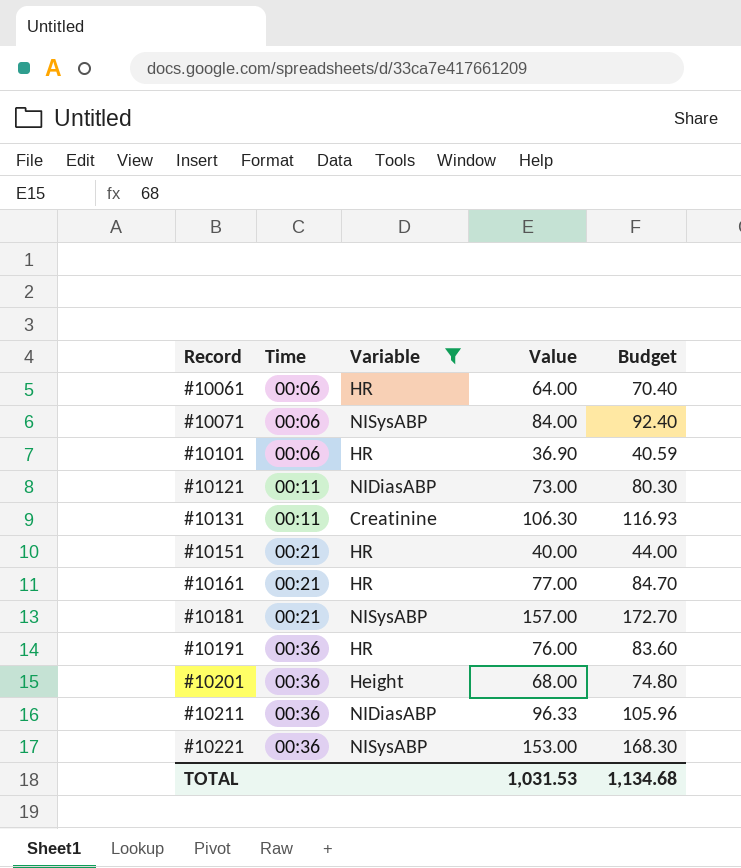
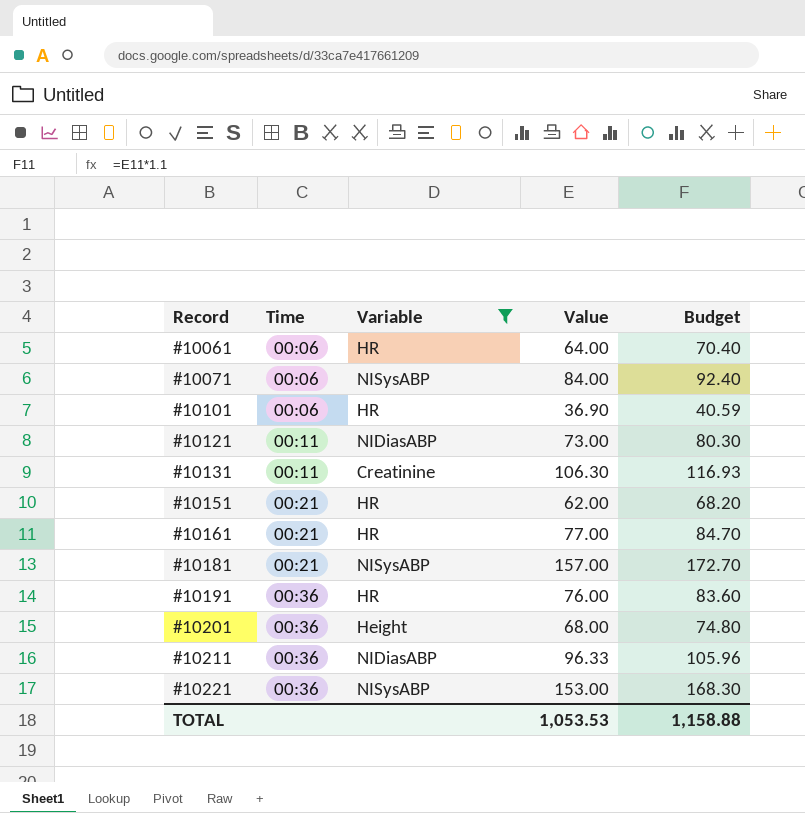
#10151 | Value: 40.00 -> 62.00
#10151 | Budget: 44.00 -> 68.20
TOTAL | Value: 1,031.53 -> 1,053.53
TOTAL | Budget: 1,134.68 -> 1,158.88

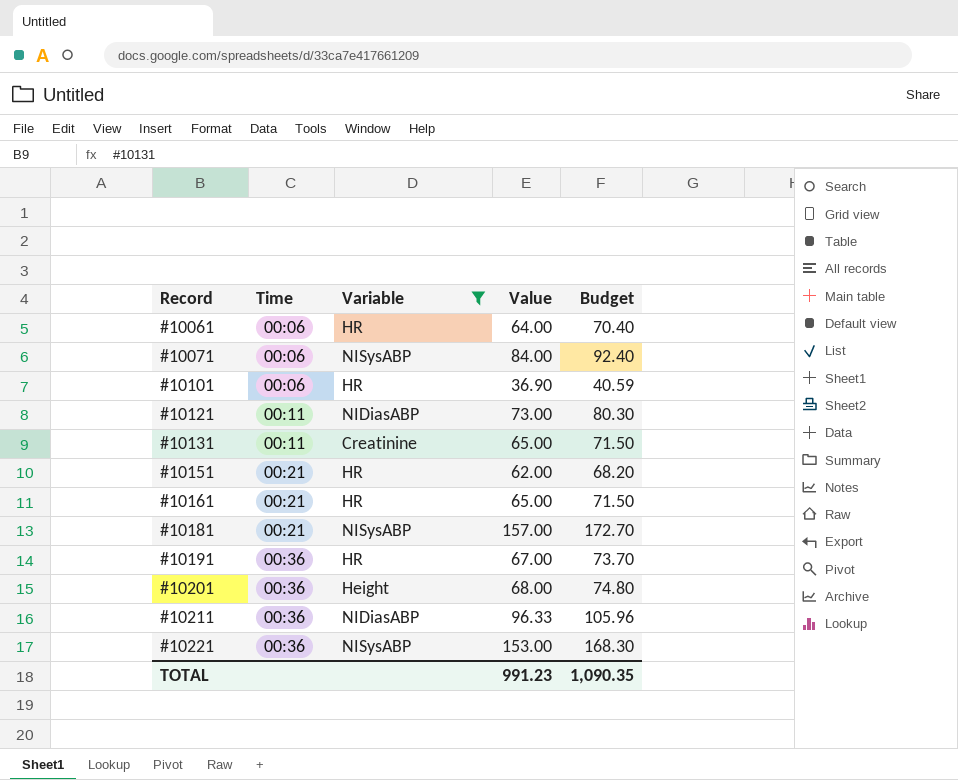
#10131 | Value: 106.30 -> 65.00
#10131 | Budget: 116.93 -> 71.50
#10161 | Value: 77.00 -> 65.00
#10161 | Budget: 84.70 -> 71.50
#10191 | Value: 76.00 -> 67.00
#10191 | Budget: 83.60 -> 73.70
TOTAL | Value: 1,053.53 -> 991.23
TOTAL | Budget: 1,158.88 -> 1,090.35

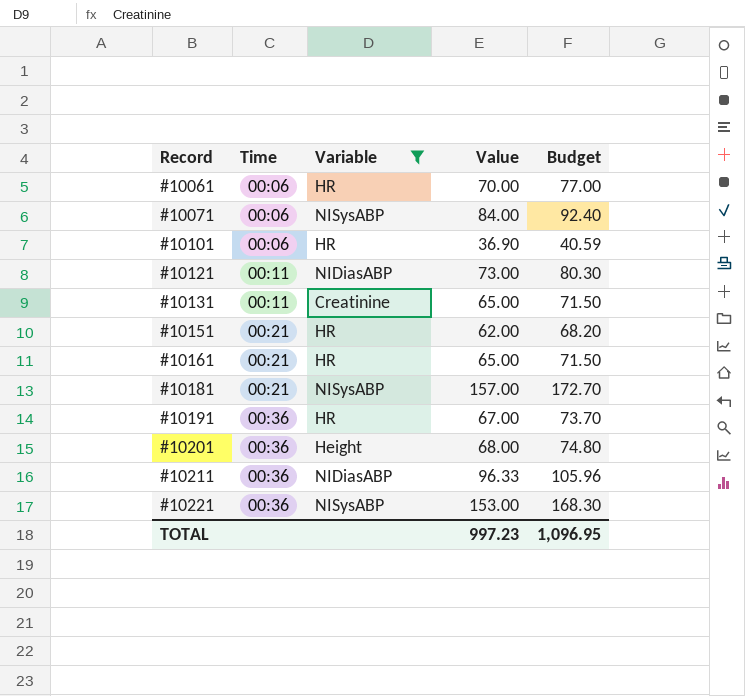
#10061 | Value: 64.00 -> 70.00
#10061 | Budget: 70.40 -> 77.00
TOTAL | Value: 991.23 -> 997.23
TOTAL | Budget: 1,090.35 -> 1,096.95

